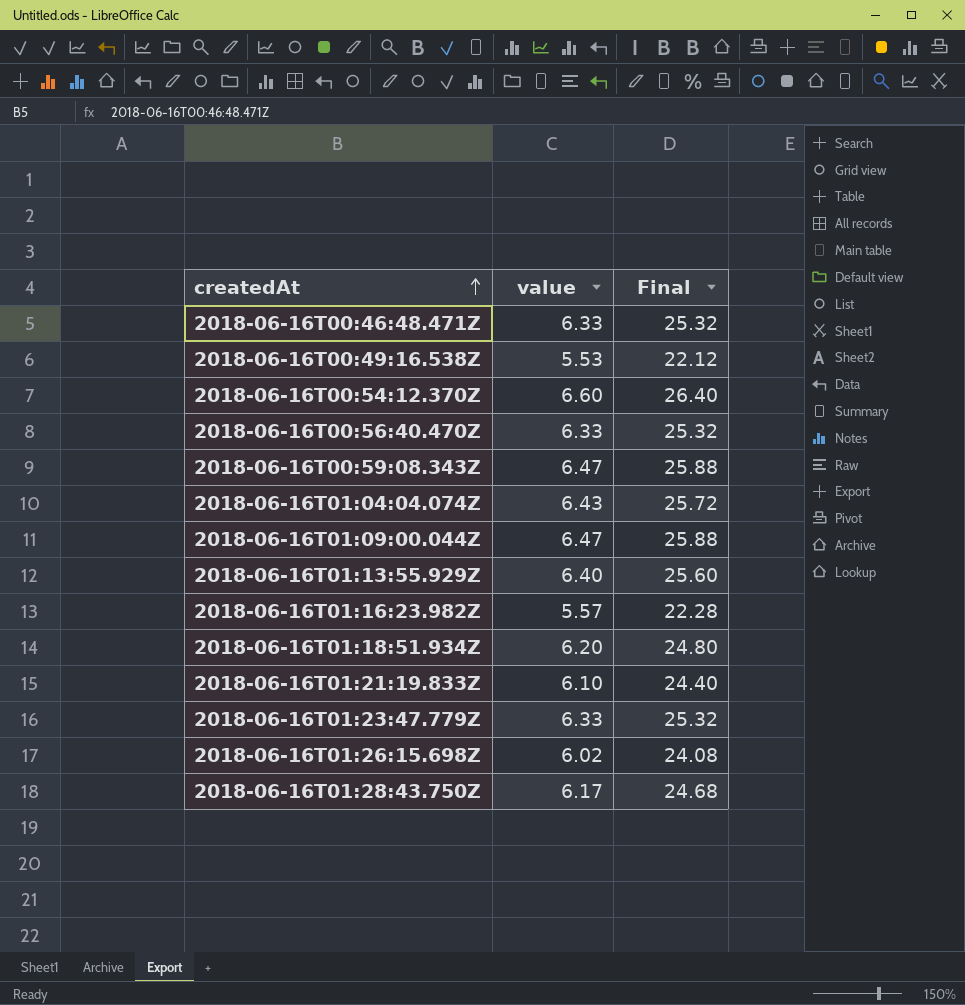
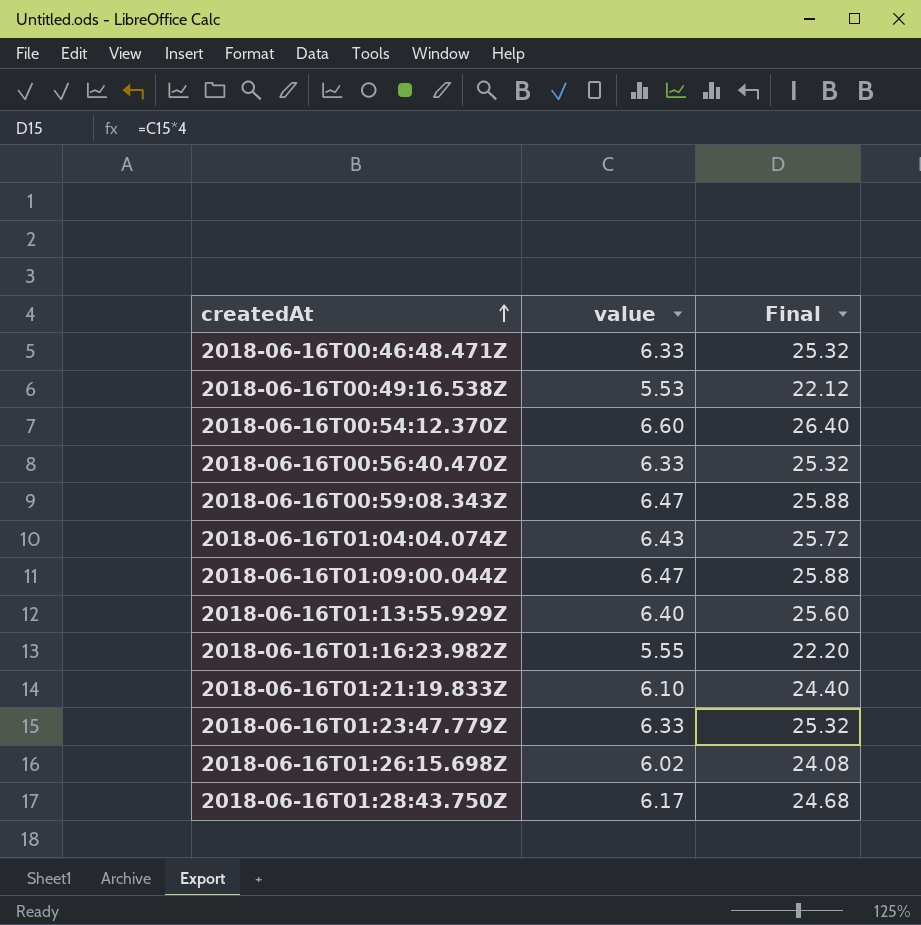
row 2018-06-16T01:18:51.934Z: 6.20 | 24.80 -> none
2018-06-16T01:16:23.982Z | value: 5.57 -> 5.55
2018-06-16T01:16:23.982Z | Final: 22.28 -> 22.20

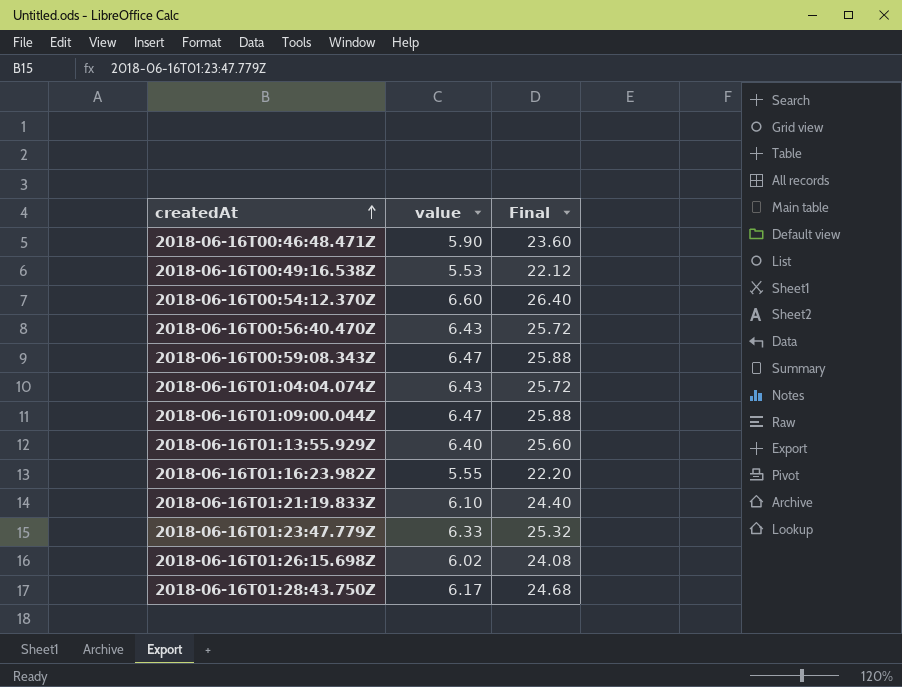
2018-06-16T00:46:48.471Z | value: 6.33 -> 5.90
2018-06-16T00:46:48.471Z | Final: 25.32 -> 23.60
2018-06-16T00:56:40.470Z | value: 6.33 -> 6.43
2018-06-16T00:56:40.470Z | Final: 25.32 -> 25.72

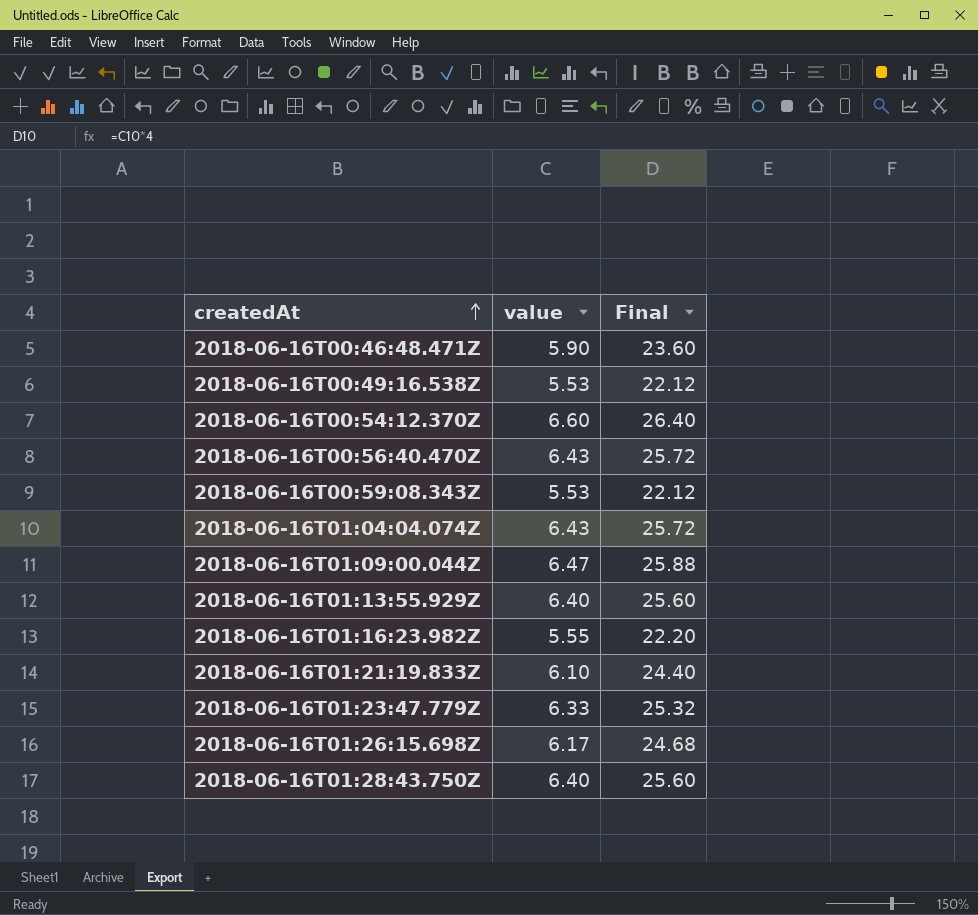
2018-06-16T00:59:08.343Z | value: 6.47 -> 5.53
2018-06-16T00:59:08.343Z | Final: 25.88 -> 22.12
2018-06-16T01:26:15.698Z | value: 6.02 -> 6.17
2018-06-16T01:26:15.698Z | Final: 24.08 -> 24.68
2018-06-16T01:28:43.750Z | value: 6.17 -> 6.40
2018-06-16T01:28:43.750Z | Final: 24.68 -> 25.60

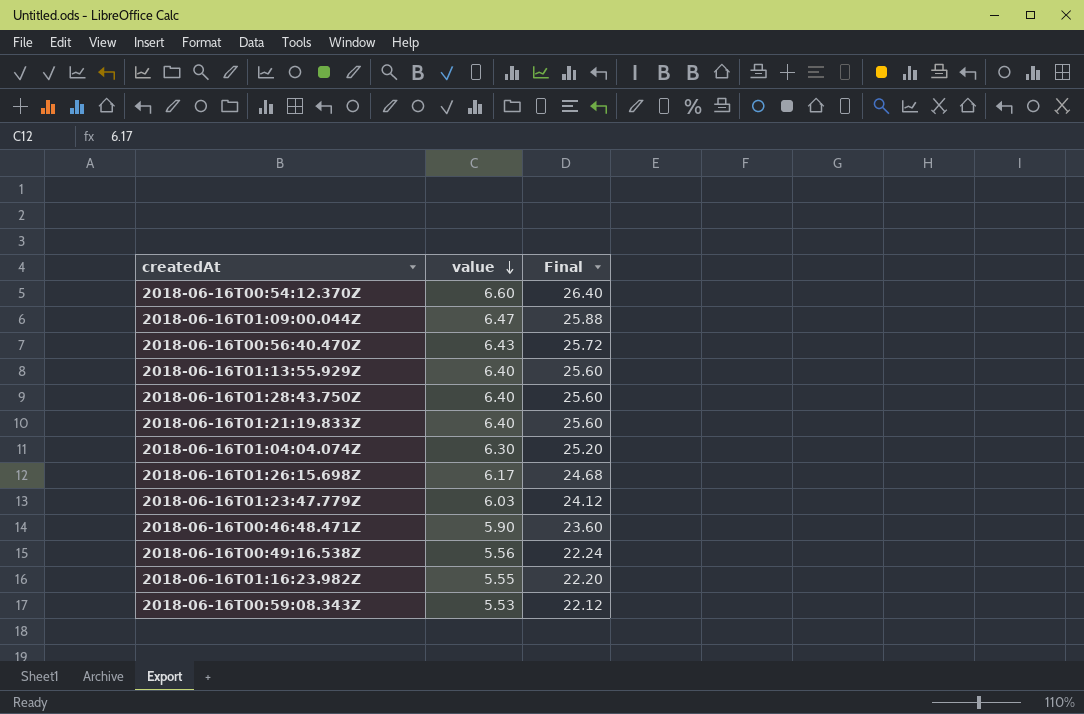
row order: createdAt ascending -> value descending
2018-06-16T01:21:19.833Z | value: 6.10 -> 6.40
2018-06-16T01:21:19.833Z | Final: 24.40 -> 25.60
2018-06-16T01:04:04.074Z | value: 6.43 -> 6.30
2018-06-16T01:04:04.074Z | Final: 25.72 -> 25.20
2018-06-16T01:23:47.779Z | value: 6.33 -> 6.03
2018-06-16T01:23:47.779Z | Final: 25.32 -> 24.12
2018-06-16T00:49:16.538Z | value: 5.53 -> 5.56
2018-06-16T00:49:16.538Z | Final: 22.12 -> 22.24

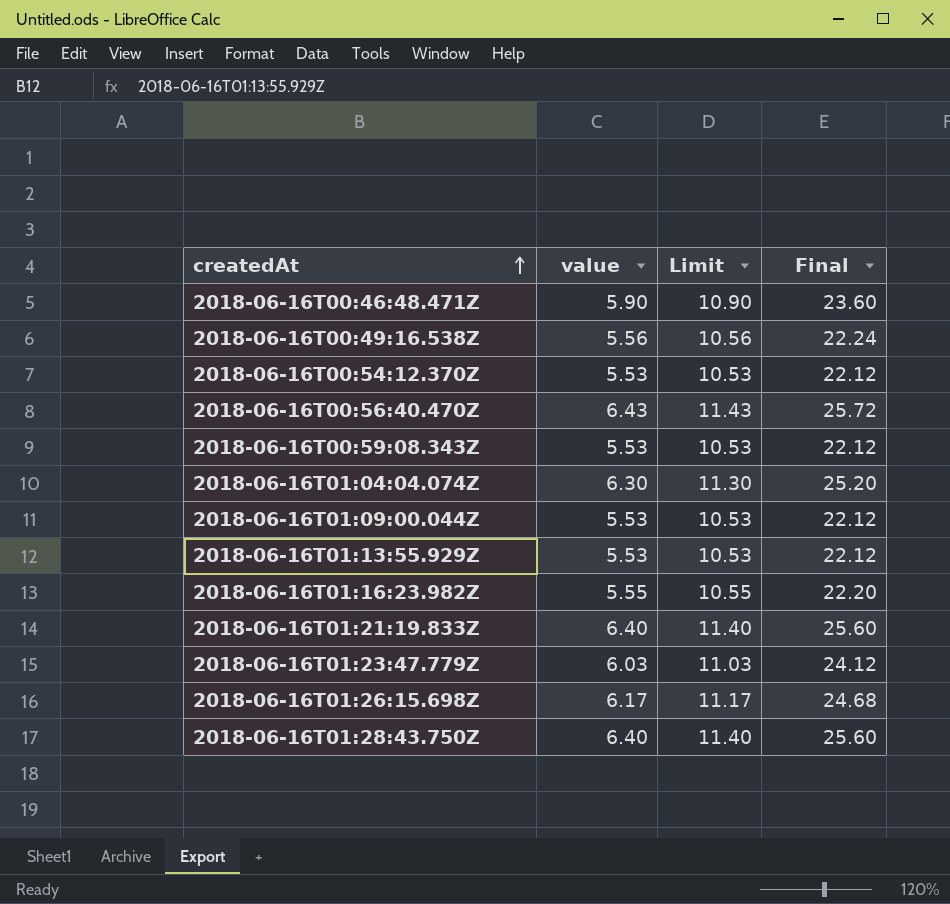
row order: value descending -> createdAt ascending
column Limit | formula: none -> [value] + 5
2018-06-16T00:54:12.370Z | value: 6.60 -> 5.53
2018-06-16T00:54:12.370Z | Final: 26.40 -> 22.12
2018-06-16T01:09:00.044Z | value: 6.47 -> 5.53
2018-06-16T01:09:00.044Z | Final: 25.88 -> 22.12
2018-06-16T01:13:55.929Z | value: 6.40 -> 5.53
2018-06-16T01:13:55.929Z | Final: 25.60 -> 22.12

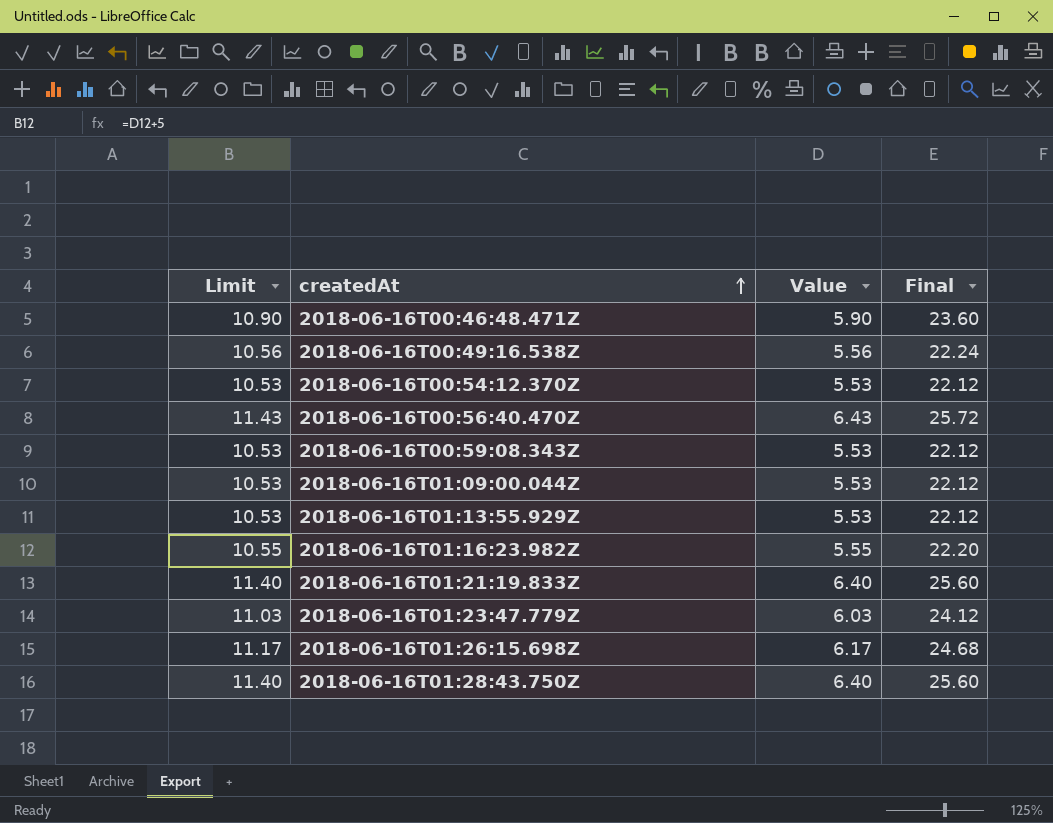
column Limit | position: 3 -> 1
column name: value -> Value
row 2018-06-16T01:04:04.074Z: 6.30 | 11.30 | 25.20 -> none

